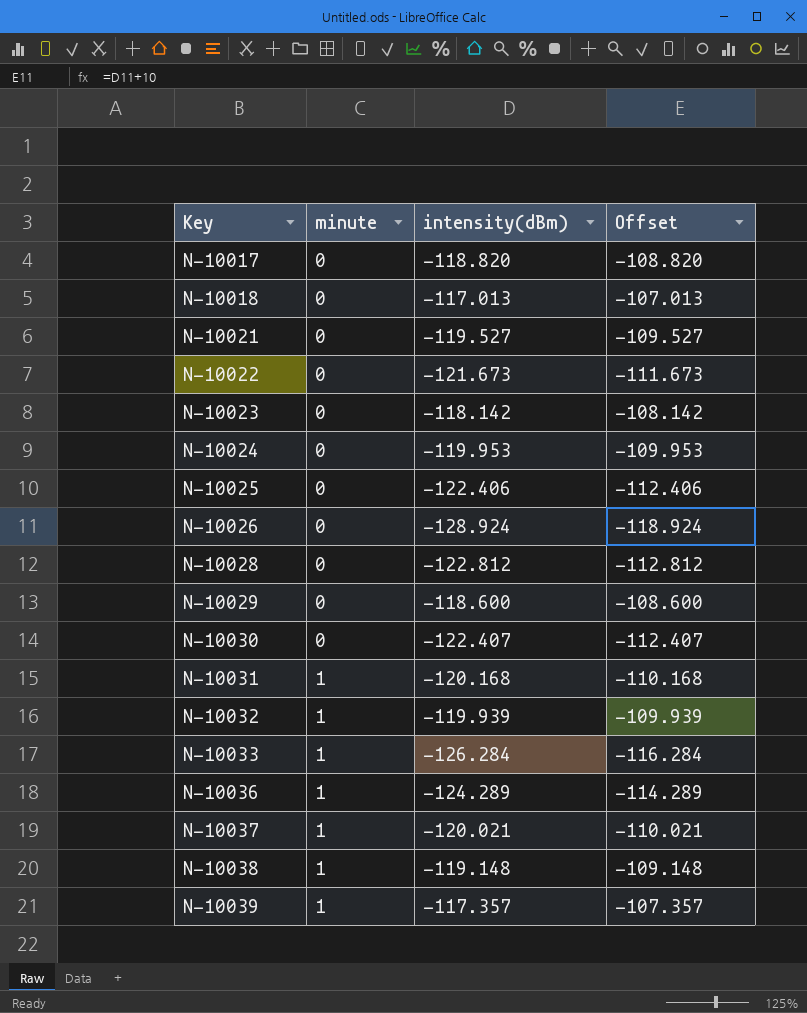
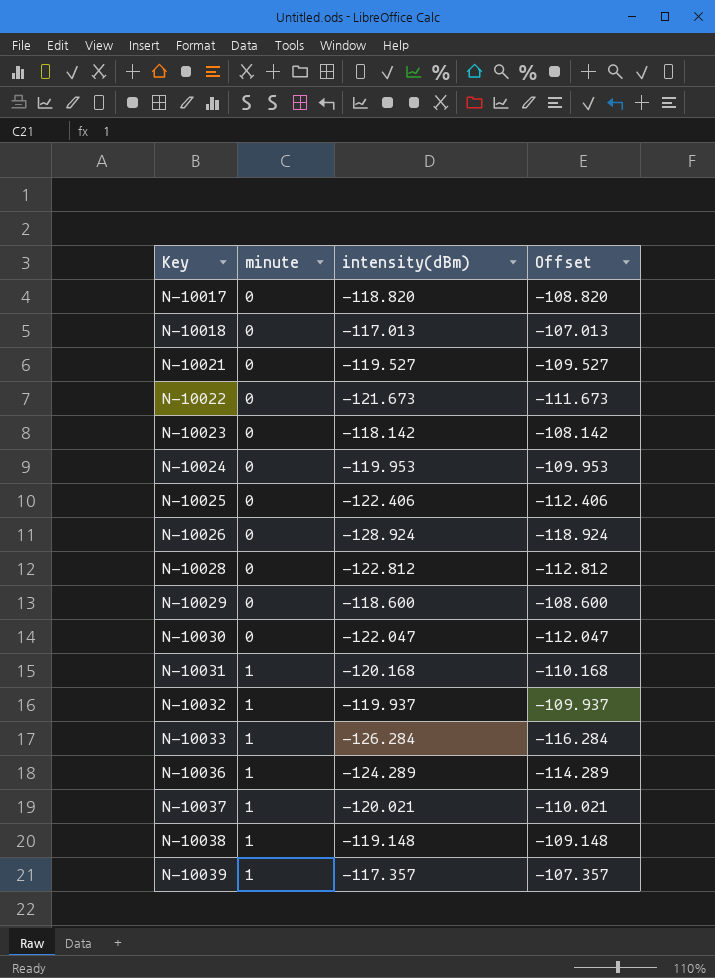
N-10030 | intensity(dBm): -122.407 -> -122.047
N-10030 | Offset: -112.407 -> -112.047
N-10032 | intensity(dBm): -119.939 -> -119.937
N-10032 | Offset: -109.939 -> -109.937

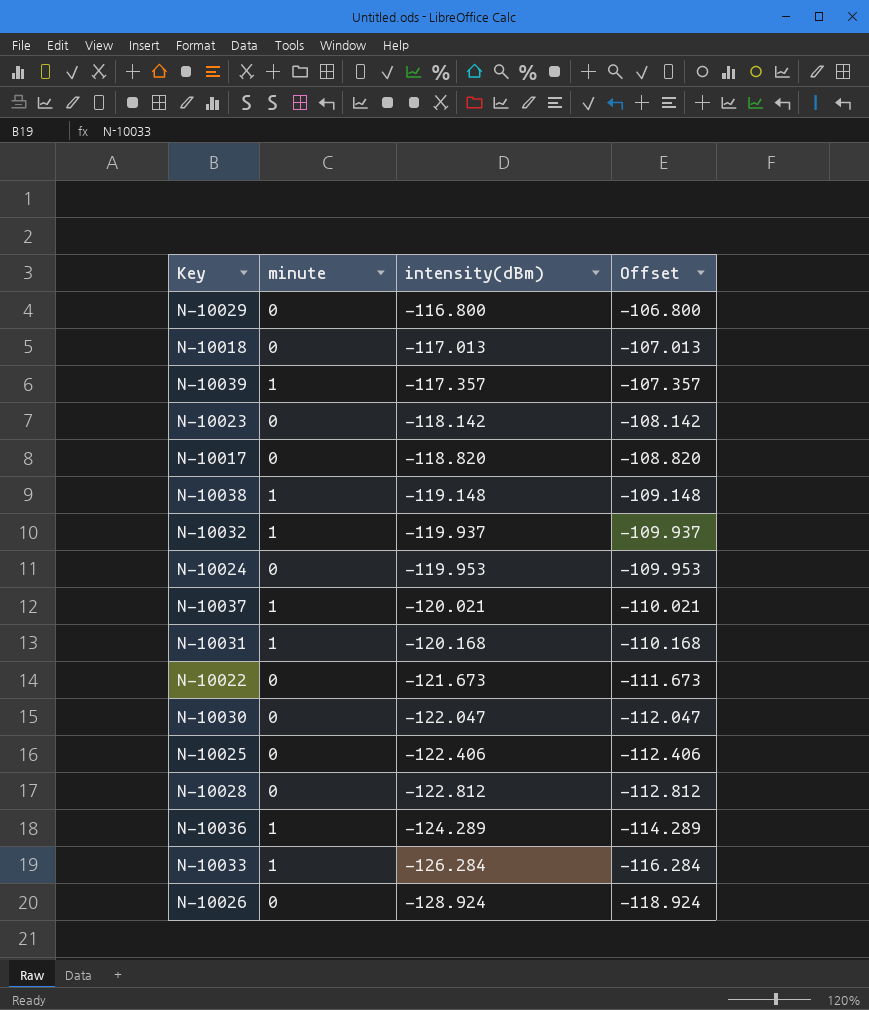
row order: Key ascending -> intensity(dBm) descending
row N-10021: 0 | -119.527 | -109.527 -> none
N-10029 | intensity(dBm): -118.600 -> -116.800
N-10029 | Offset: -108.600 -> -106.800

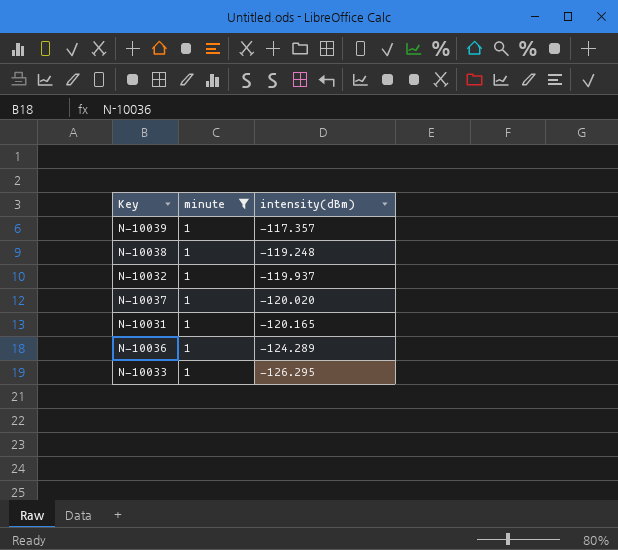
filter: none -> minute = 1
column Offset | formula: [intensity(dBm)] + 10 -> none
N-10038 | intensity(dBm): -119.148 -> -119.248
N-10037 | intensity(dBm): -120.021 -> -120.020
N-10031 | intensity(dBm): -120.168 -> -120.165
N-10033 | intensity(dBm): -126.284 -> -126.295

